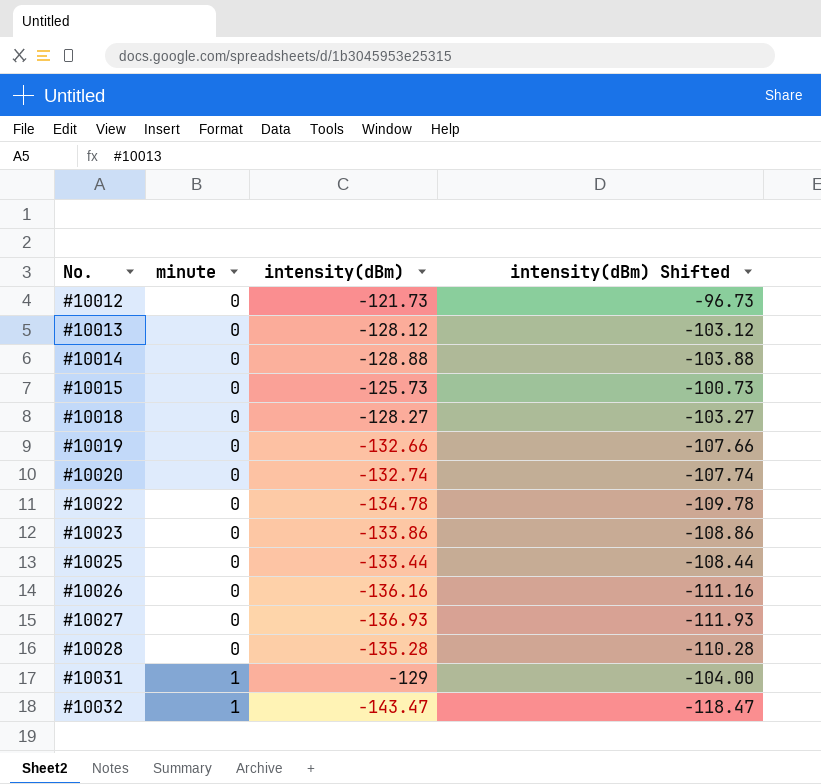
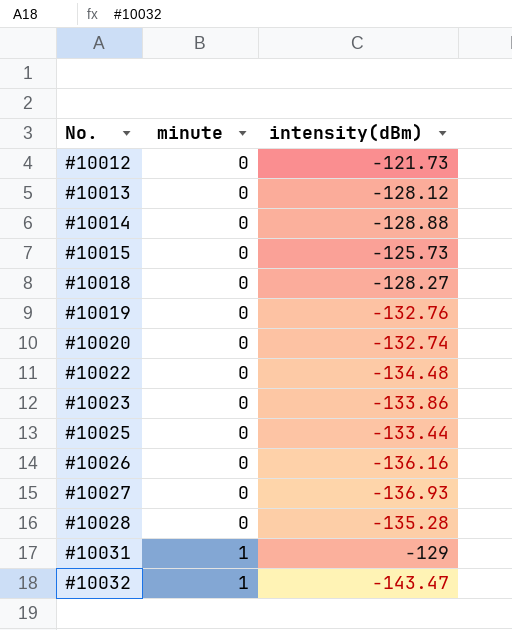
column intensity(dBm) Shifted | formula: [intensity(dBm)] + 25 -> none
#10019 | intensity(dBm): -132.66 -> -132.76
#10022 | intensity(dBm): -134.78 -> -134.48

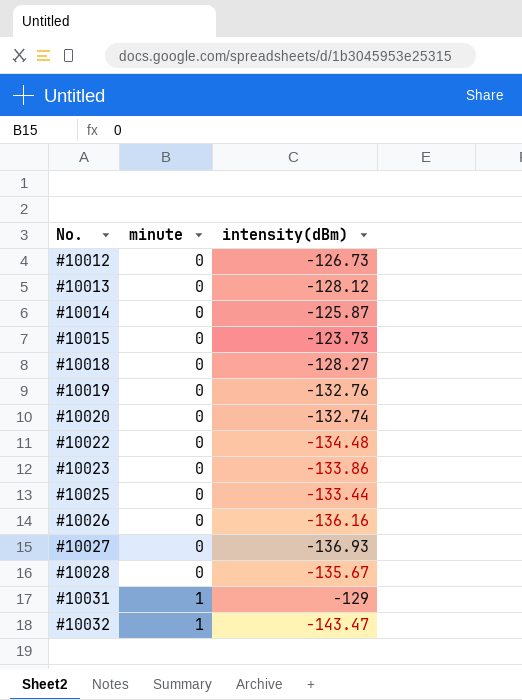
#10012 | intensity(dBm): -121.73 -> -126.73
#10014 | intensity(dBm): -128.88 -> -125.87
#10015 | intensity(dBm): -125.73 -> -123.73
#10028 | intensity(dBm): -135.28 -> -135.67

